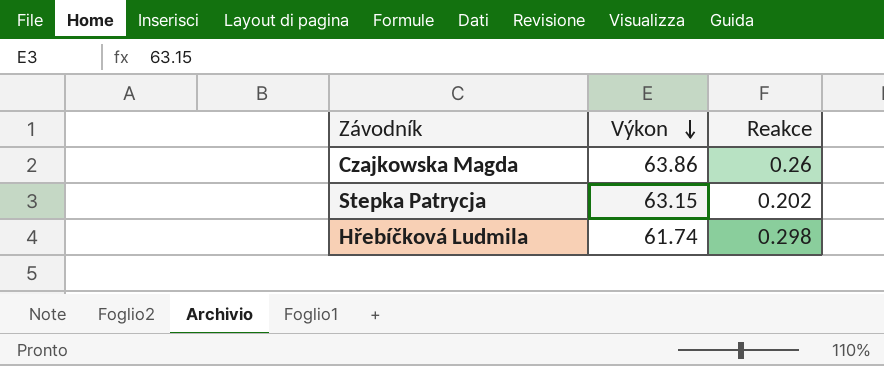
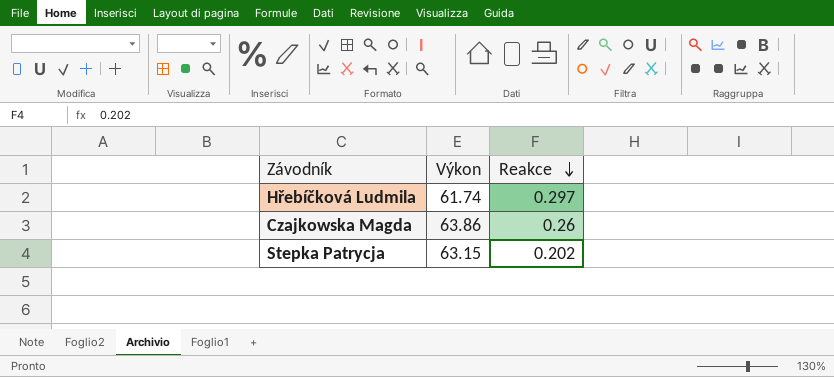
row order: Výkon descending -> Reakce descending
Hřebíčková Ludmila | Reakce: 0.298 -> 0.297

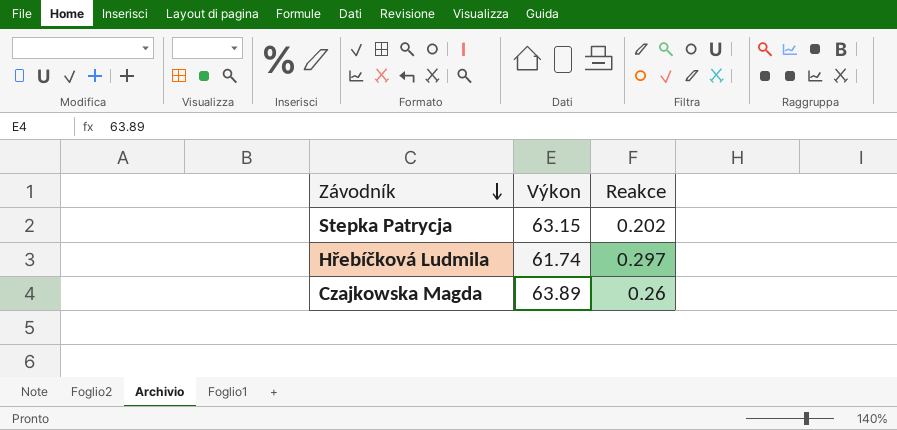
row order: Reakce descending -> Závodník descending
Czajkowska Magda | Výkon: 63.86 -> 63.89

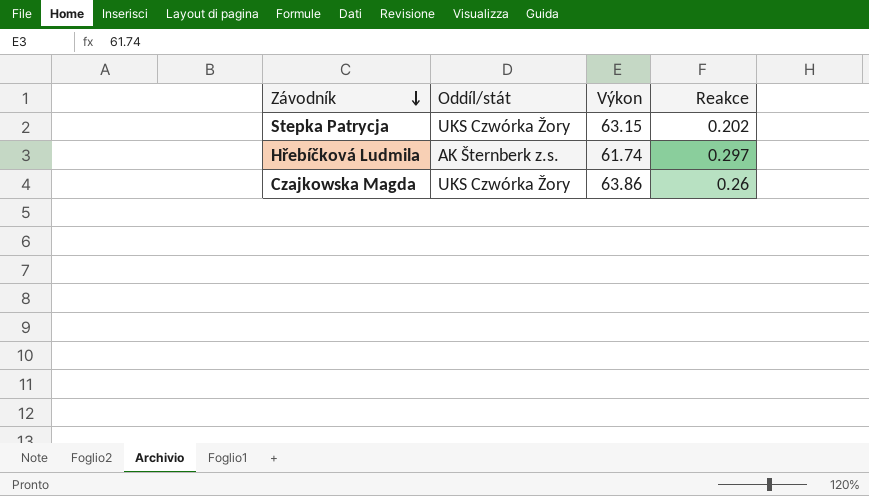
column Oddíl/stát | position: none -> 2
Czajkowska Magda | Výkon: 63.89 -> 63.86

